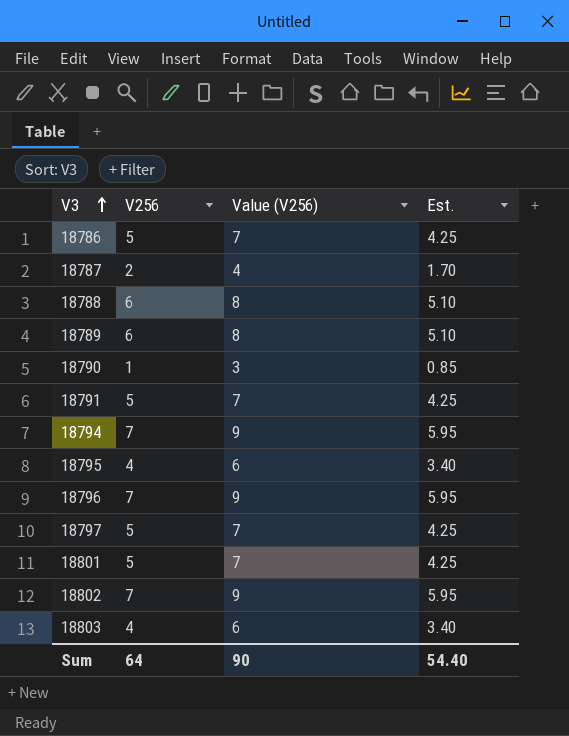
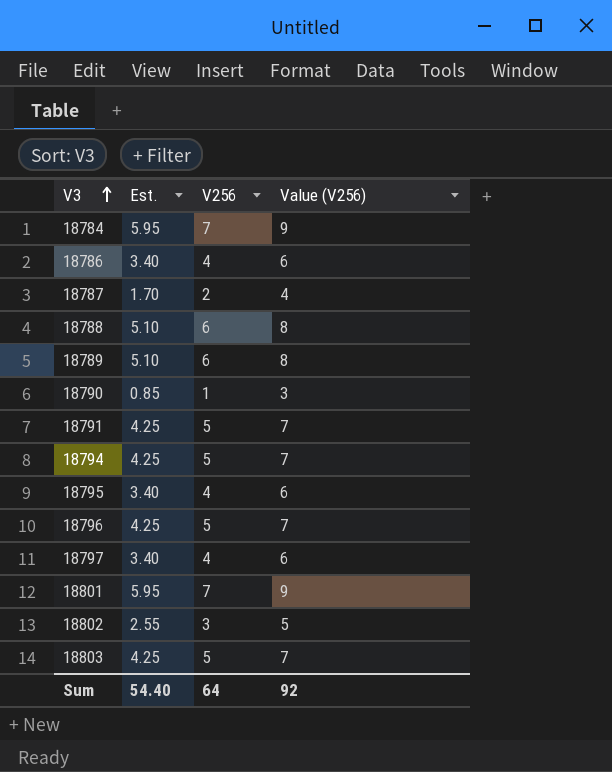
column Est. | position: 4 -> 2
row 18784: none -> 5.95 | 7 | 9
18786 | Est.: 4.25 -> 3.40
18786 | V256: 5 -> 4
18786 | Value (V256): 7 -> 6
18794 | Est.: 5.95 -> 4.25
18794 | V256: 7 -> 5
18794 | Value (V256): 9 -> 7
18796 | Est.: 5.95 -> 4.25
18796 | V256: 7 -> 5
18796 | Value (V256): 9 -> 7
18797 | Est.: 4.25 -> 3.40
18797 | V256: 5 -> 4
18797 | Value (V256): 7 -> 6
18801 | Est.: 4.25 -> 5.95
18801 | V256: 5 -> 7
18801 | Value (V256): 7 -> 9
18802 | Est.: 5.95 -> 2.55
18802 | V256: 7 -> 3
18802 | Value (V256): 9 -> 5
18803 | Est.: 3.40 -> 4.25
18803 | V256: 4 -> 5
18803 | Value (V256): 6 -> 7
Sum | Value (V256): 90 -> 92

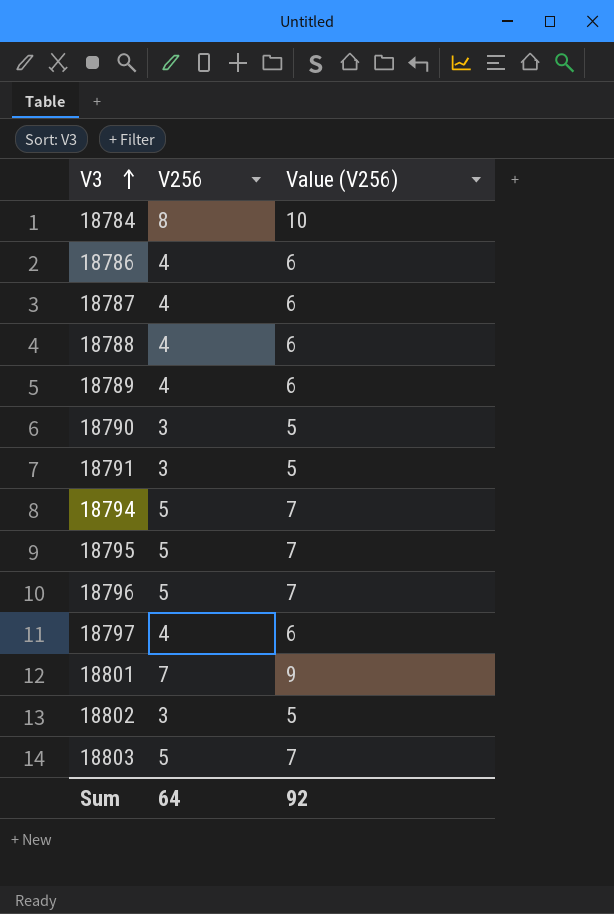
column Est. | formula: [V256] * 0.85 -> none
18784 | V256: 7 -> 8
18784 | Value (V256): 9 -> 10
18787 | V256: 2 -> 4
18787 | Value (V256): 4 -> 6
18788 | V256: 6 -> 4
18788 | Value (V256): 8 -> 6
18789 | V256: 6 -> 4
18789 | Value (V256): 8 -> 6
18790 | V256: 1 -> 3
18790 | Value (V256): 3 -> 5
18791 | V256: 5 -> 3
18791 | Value (V256): 7 -> 5
18795 | V256: 4 -> 5
18795 | Value (V256): 6 -> 7

